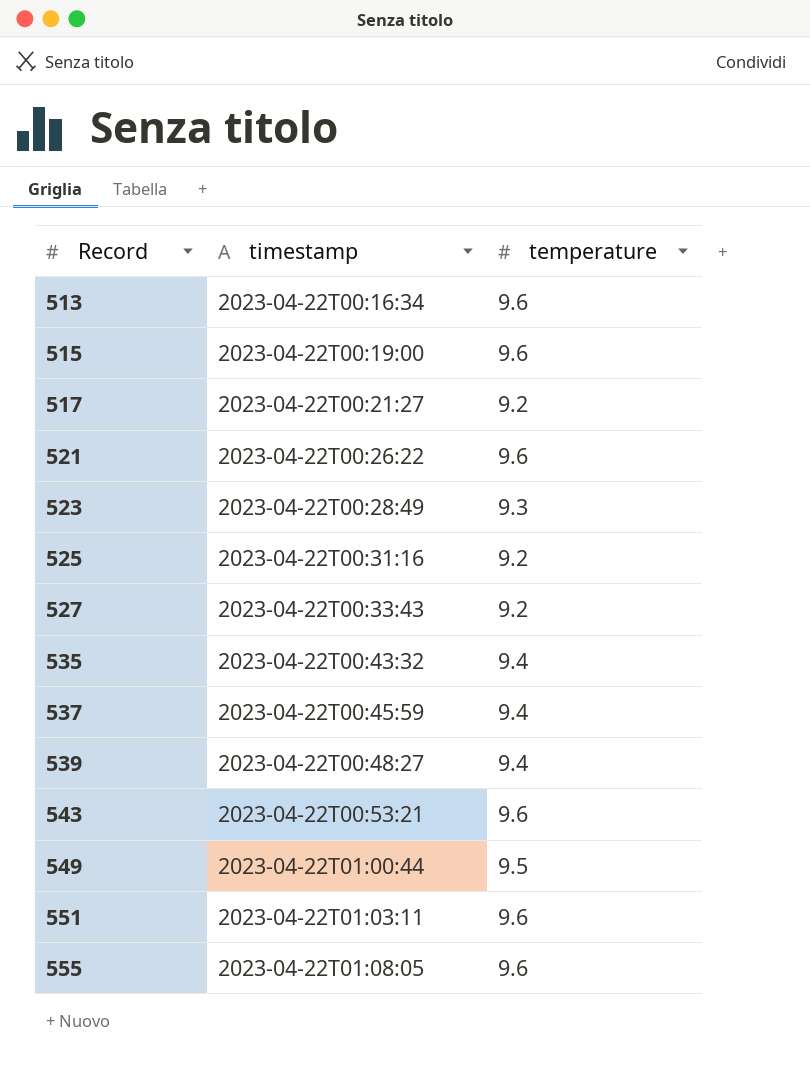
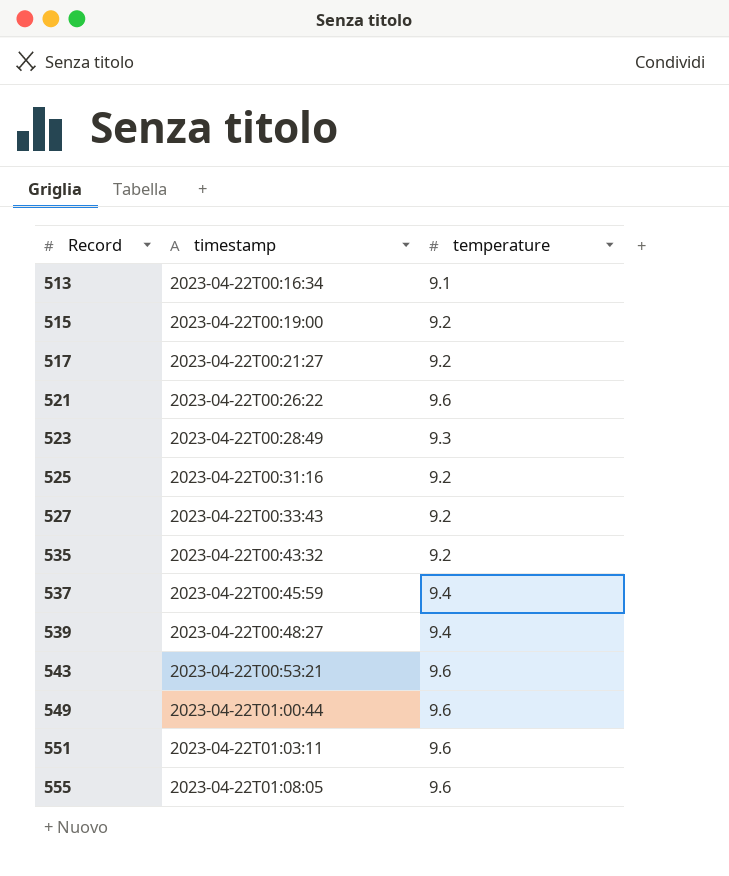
513 | temperature: 9.6 -> 9.1
515 | temperature: 9.6 -> 9.2
535 | temperature: 9.4 -> 9.2
549 | temperature: 9.5 -> 9.6

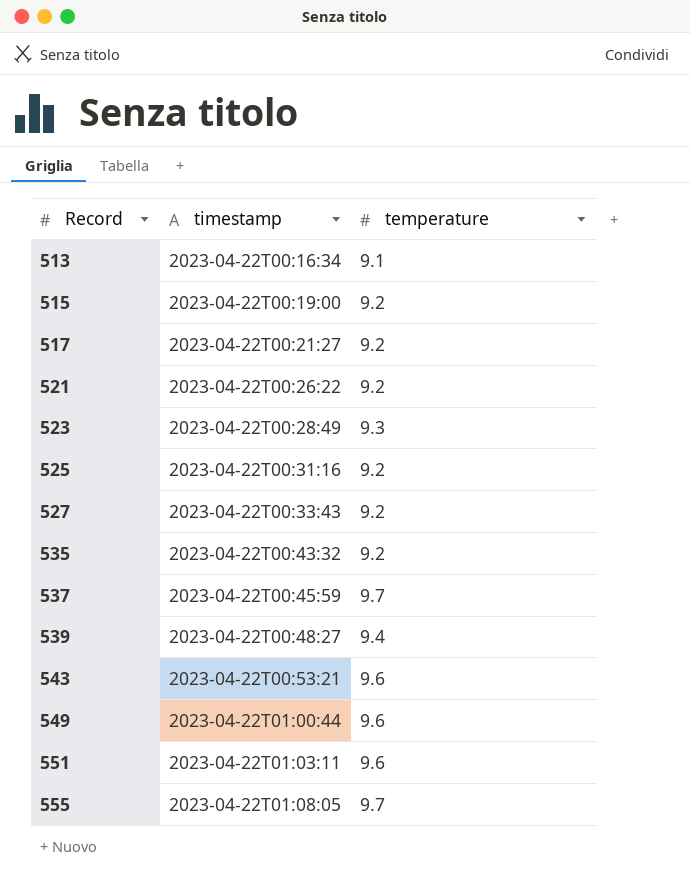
521 | temperature: 9.6 -> 9.2
537 | temperature: 9.4 -> 9.7
555 | temperature: 9.6 -> 9.7

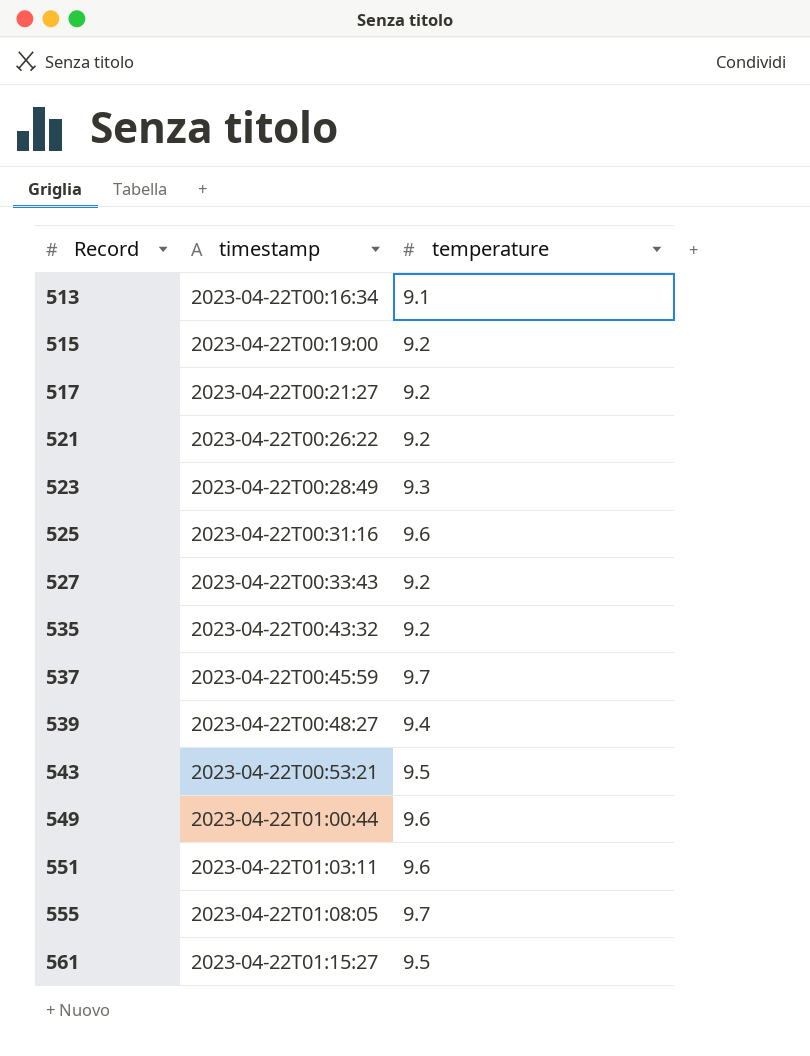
525 | temperature: 9.2 -> 9.6
543 | temperature: 9.6 -> 9.5
row 561: none -> 2023-04-22T01:15:27 | 9.5

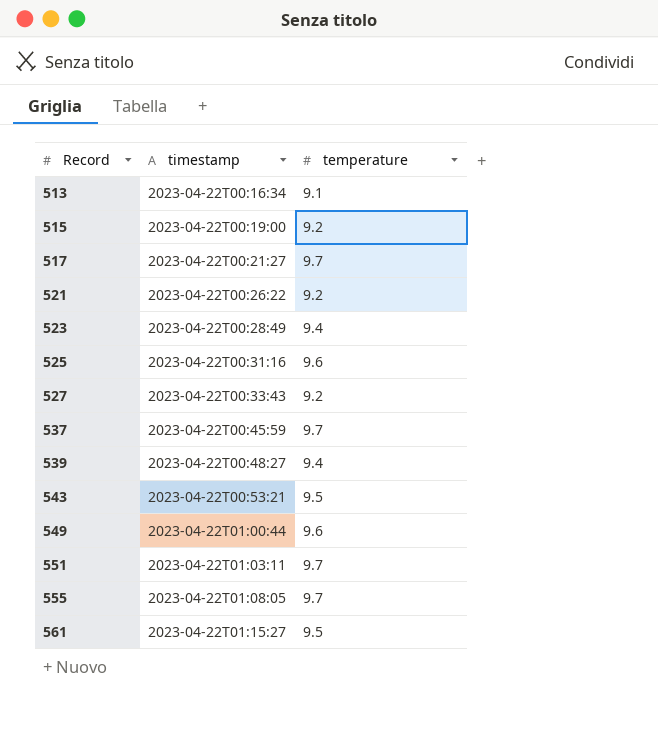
row 535: 2023-04-22T00:43:32 | 9.2 -> none
517 | temperature: 9.2 -> 9.7
523 | temperature: 9.3 -> 9.4
551 | temperature: 9.6 -> 9.7

